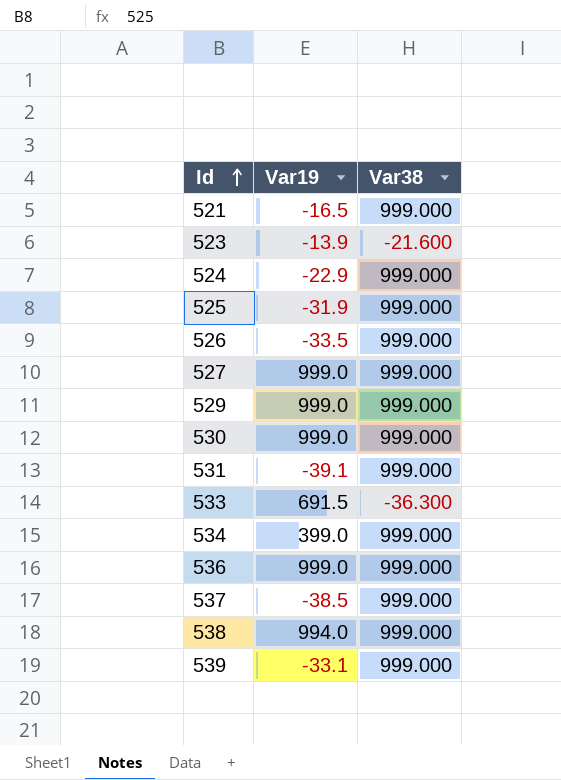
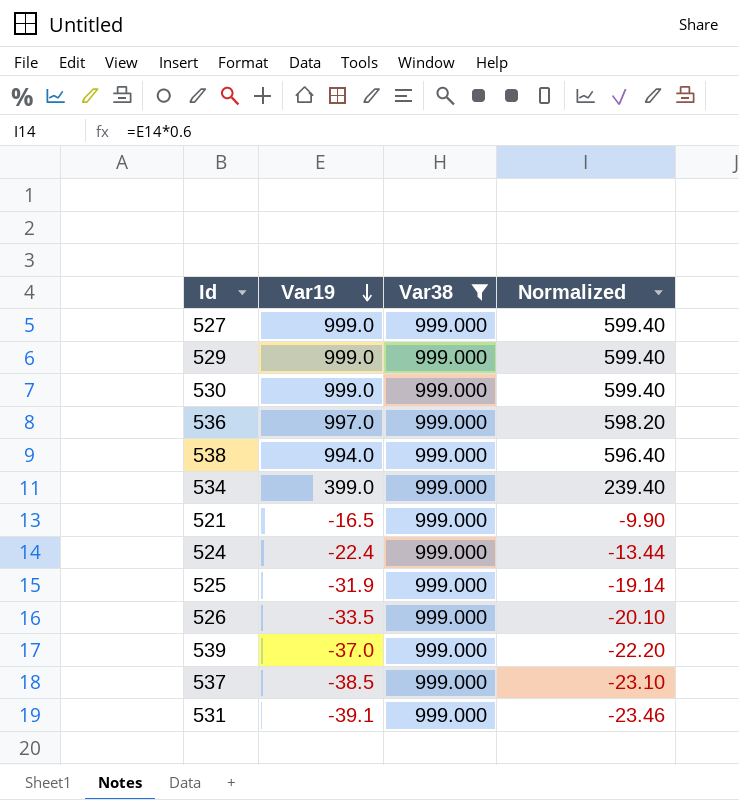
filter: none -> Var38 = 999.000
row order: Id ascending -> Var19 descending
column Normalized | formula: none -> [Var19] * 0.6
536 | Var19: 999.0 -> 997.0
524 | Var19: -22.9 -> -22.4
539 | Var19: -33.1 -> -37.0

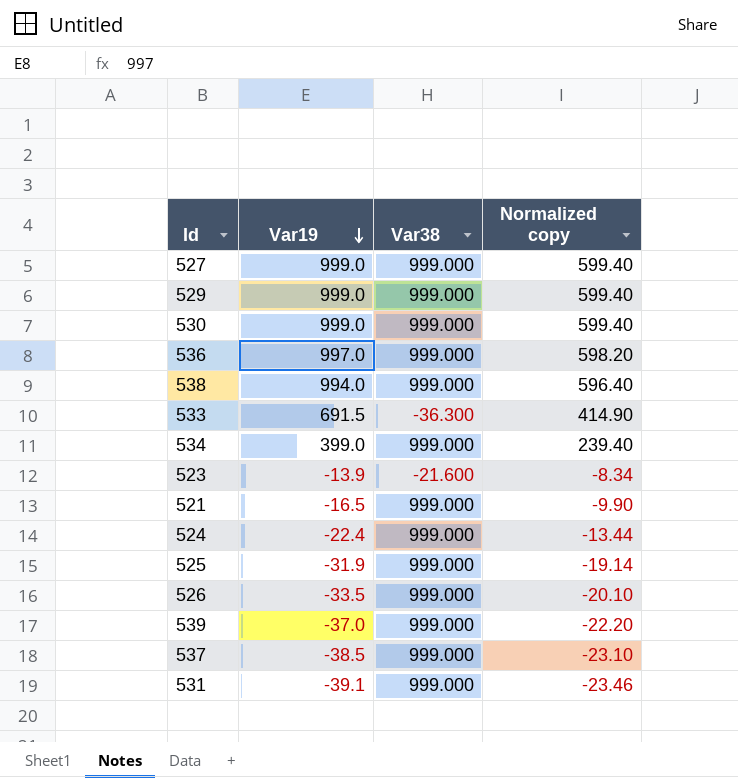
filter: Var38 = 999.000 -> none
column name: Normalized -> Normalized copy

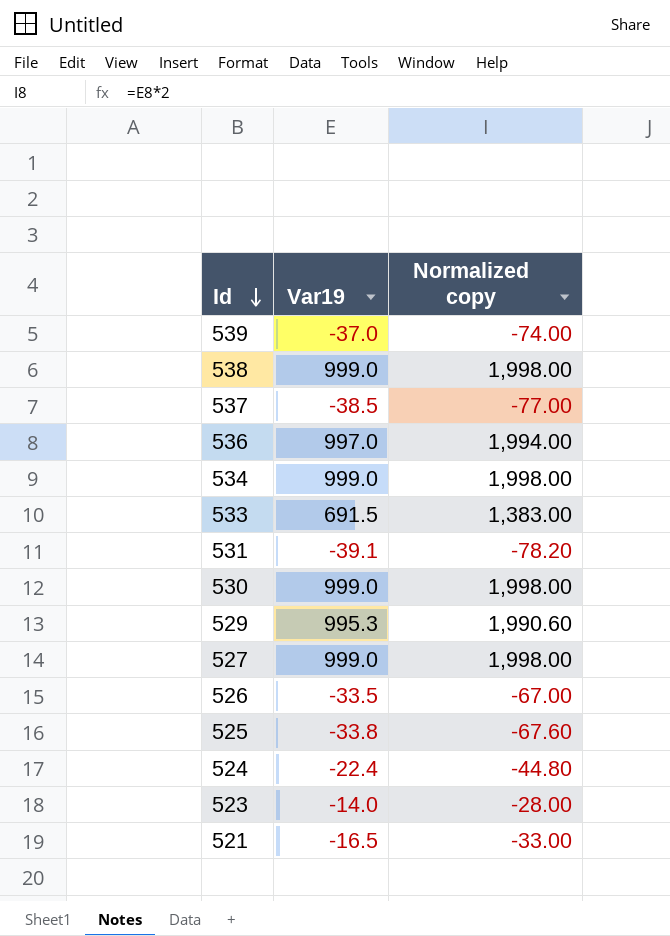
row order: Var19 descending -> Id descending
column Var38 | position: 3 -> none
column Normalized copy | formula: [Var19] * 0.6 -> [Var19] * 2
538 | Var19: 994.0 -> 999.0
534 | Var19: 399.0 -> 999.0
529 | Var19: 999.0 -> 995.3
525 | Var19: -31.9 -> -33.8
523 | Var19: -13.9 -> -14.0

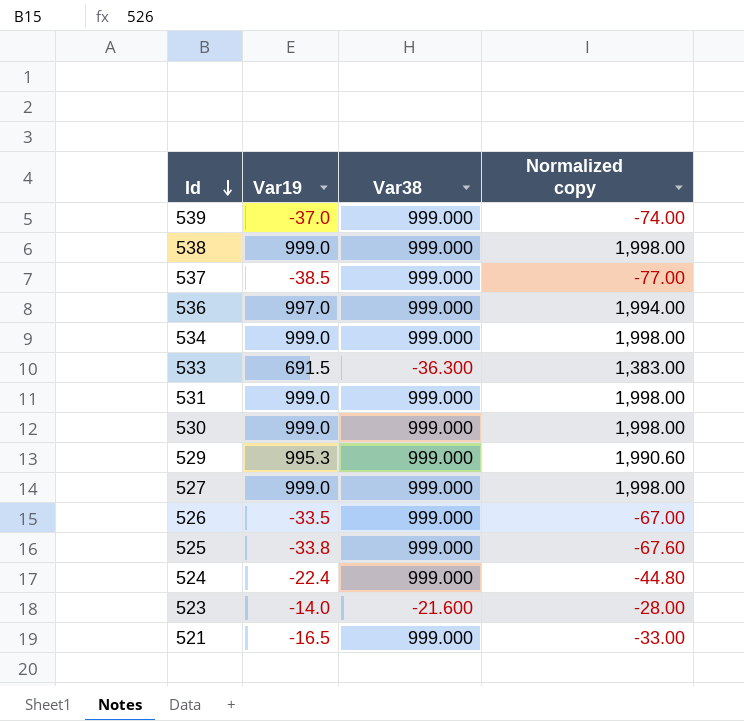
column Var38 | position: none -> 3
531 | Var19: -39.1 -> 999.0
531 | Normalized copy: -78.20 -> 1,998.00

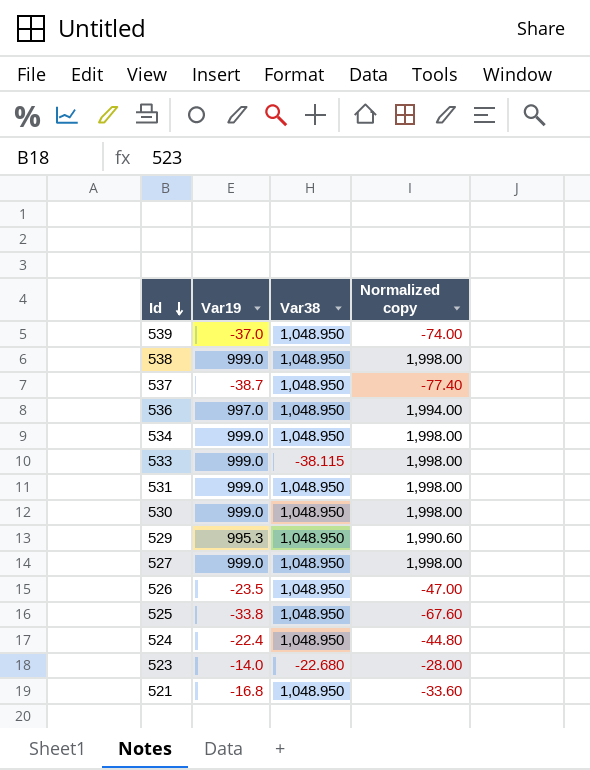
539 | Var38: 999.000 -> 1,048.950
538 | Var38: 999.000 -> 1,048.950
537 | Var19: -38.5 -> -38.7
537 | Var38: 999.000 -> 1,048.950
537 | Normalized copy: -77.00 -> -77.40
536 | Var38: 999.000 -> 1,048.950
534 | Var38: 999.000 -> 1,048.950
533 | Var19: 691.5 -> 999.0
533 | Var38: -36.300 -> -38.115
533 | Normalized copy: 1,383.00 -> 1,998.00
531 | Var38: 999.000 -> 1,048.950
530 | Var38: 999.000 -> 1,048.950
529 | Var38: 999.000 -> 1,048.950
527 | Var38: 999.000 -> 1,048.950
526 | Var19: -33.5 -> -23.5
526 | Var38: 999.000 -> 1,048.950
526 | Normalized copy: -67.00 -> -47.00
525 | Var38: 999.000 -> 1,048.950
524 | Var38: 999.000 -> 1,048.950
523 | Var38: -21.600 -> -22.680
521 | Var19: -16.5 -> -16.8
521 | Var38: 999.000 -> 1,048.950
521 | Normalized copy: -33.00 -> -33.60

